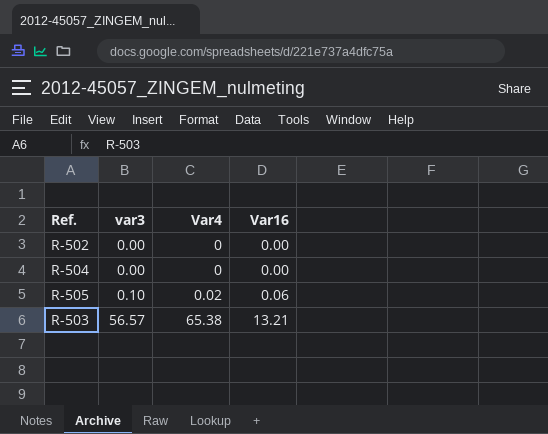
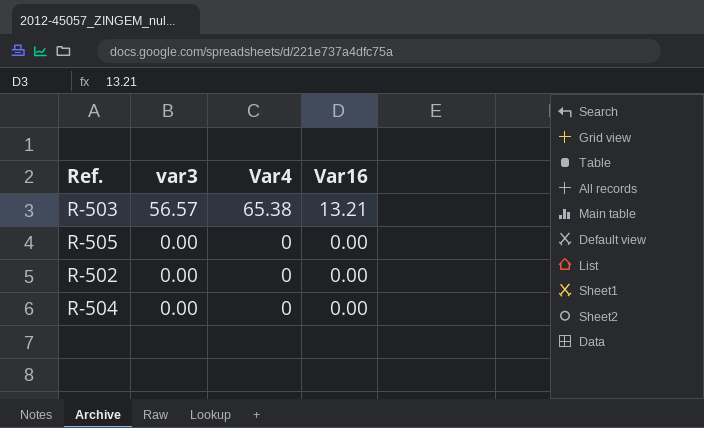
row order: var3 ascending -> var3 descending
R-505 | var3: 0.10 -> 0.00
R-505 | Var4: 0.02 -> 0
R-505 | Var16: 0.06 -> 0.00

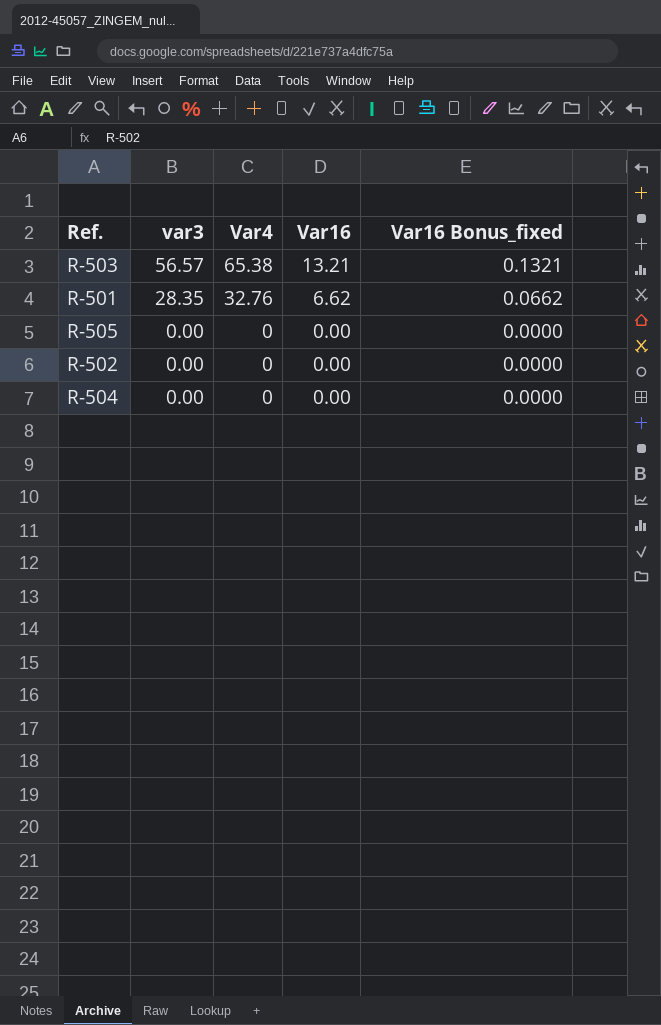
column Var16 Bonus_fixed | formula: none -> [Var16] * 0.01
row R-501: none -> 28.35 | 32.76 | 6.62 | 0.0662

